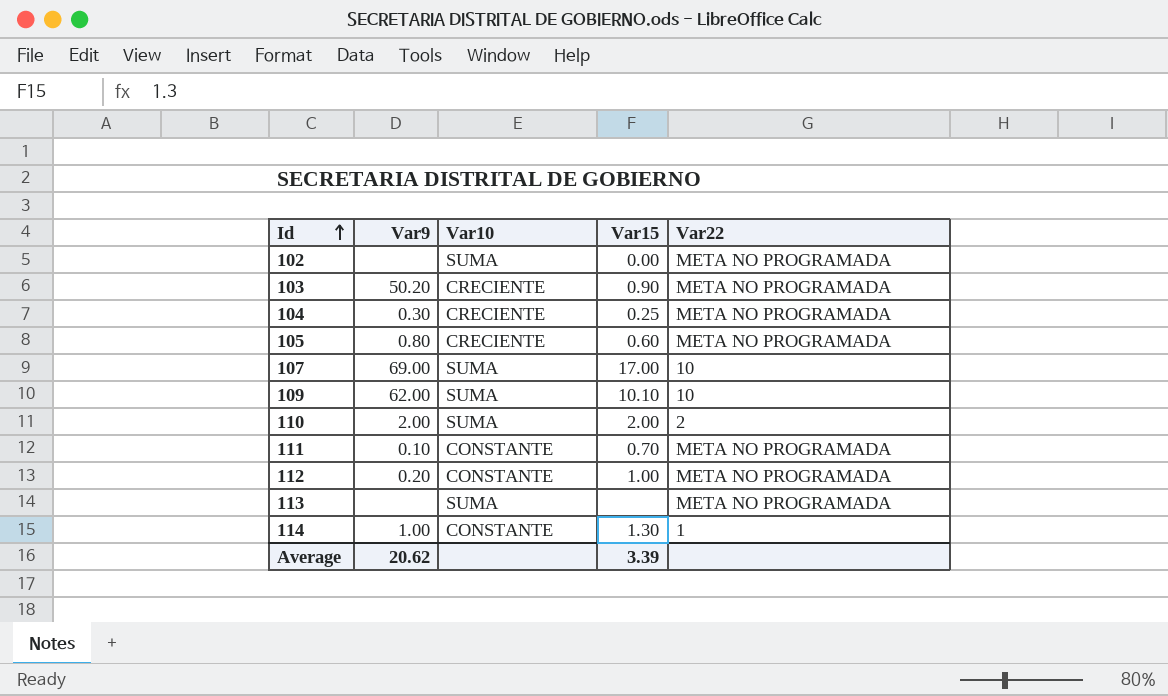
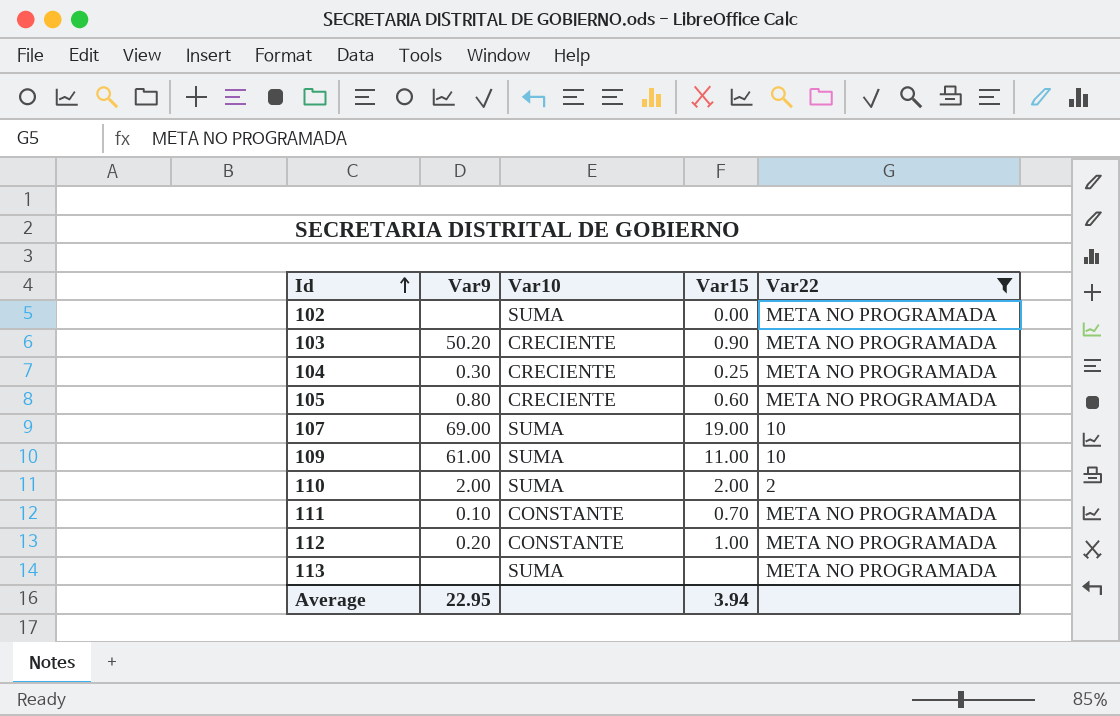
filter: none -> Var22 != 1
107 | Var15: 17.00 -> 19.00
109 | Var9: 62.00 -> 61.00
109 | Var15: 10.10 -> 11.00
Average | Var9: 20.62 -> 22.95
Average | Var15: 3.39 -> 3.94

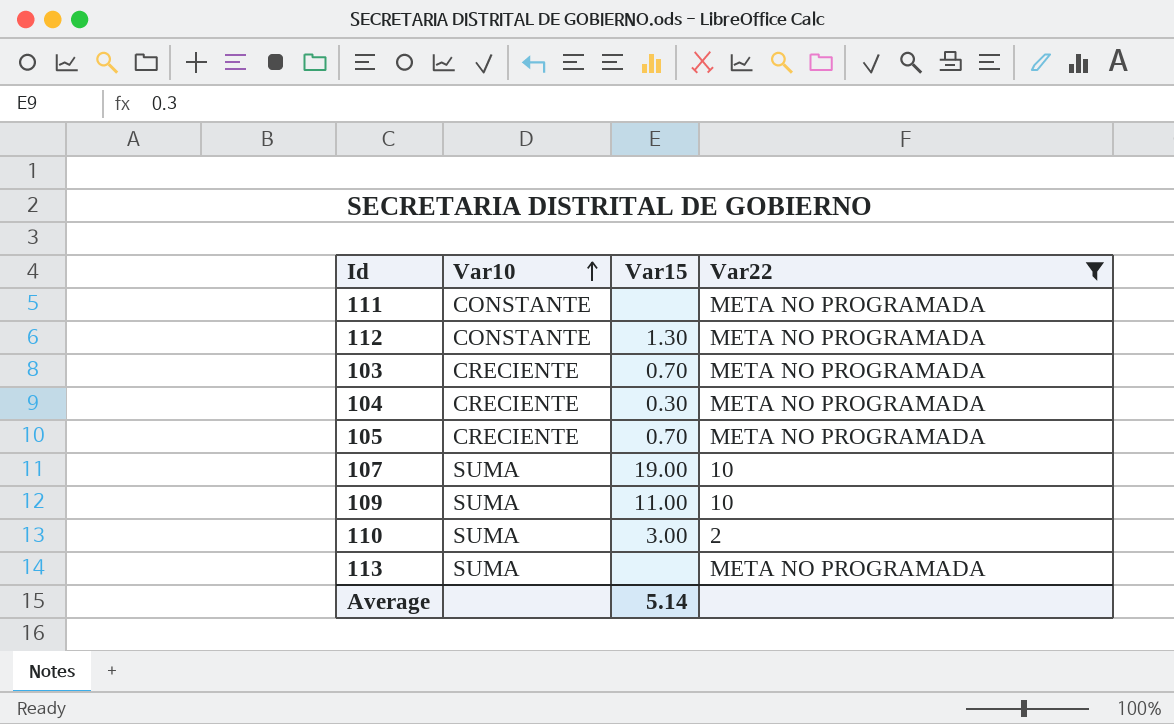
row order: Id ascending -> Var10 ascending
column Var9 | position: 2 -> none
row 102: none | SUMA | 0.00 | META NO PROGRAMADA -> none
111 | Var15: 0.70 -> none
112 | Var15: 1.00 -> 1.30
103 | Var15: 0.90 -> 0.70
104 | Var15: 0.25 -> 0.30
105 | Var15: 0.60 -> 0.70
110 | Var15: 2.00 -> 3.00
Average | Var15: 3.94 -> 5.14

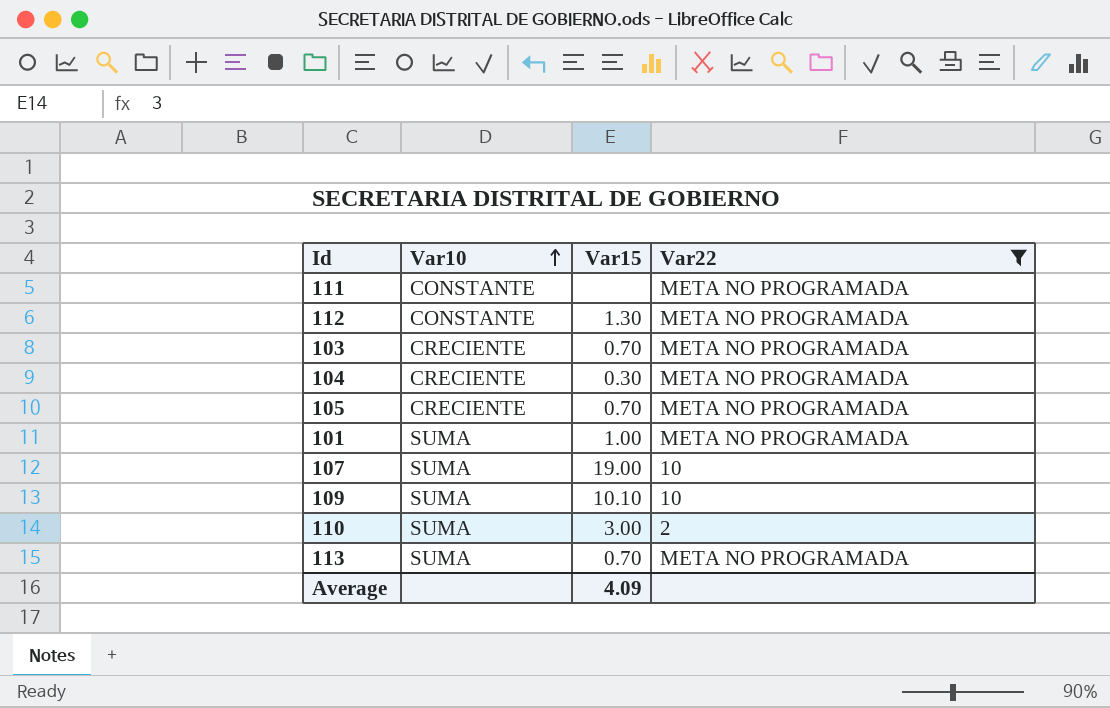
row 101: none -> SUMA | 1.00 | META NO PROGRAMADA
109 | Var15: 11.00 -> 10.10
113 | Var15: none -> 0.70
Average | Var15: 5.14 -> 4.09

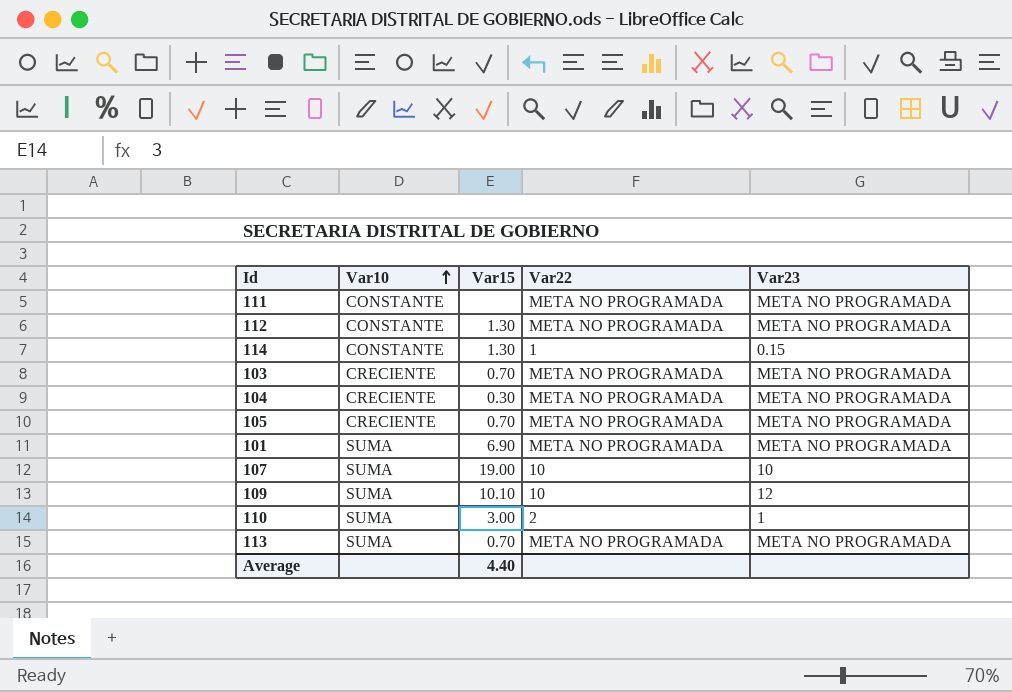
filter: Var22 != 1 -> none
column Var23 | position: none -> 5
101 | Var15: 1.00 -> 6.90
Average | Var15: 4.09 -> 4.40

